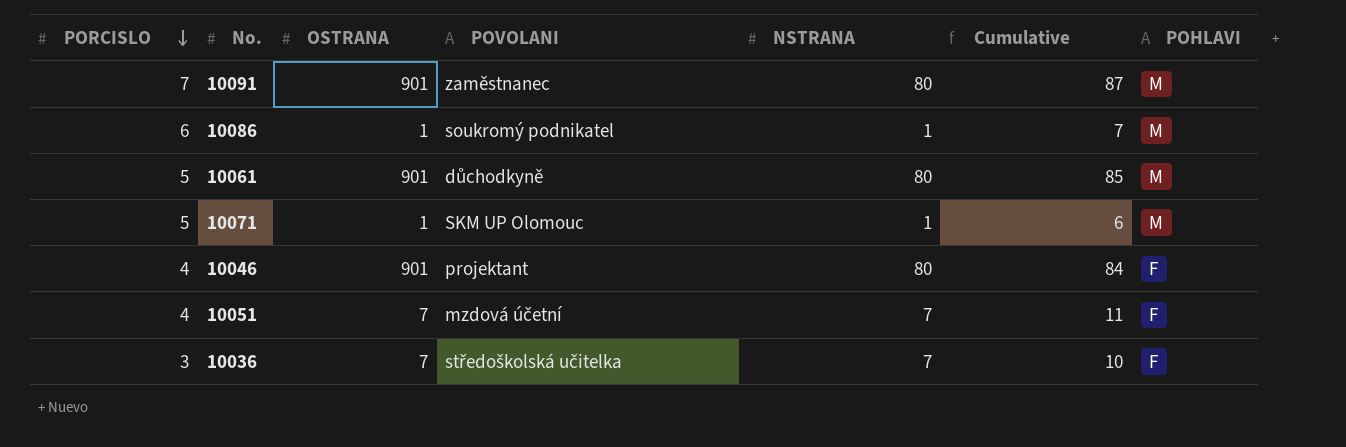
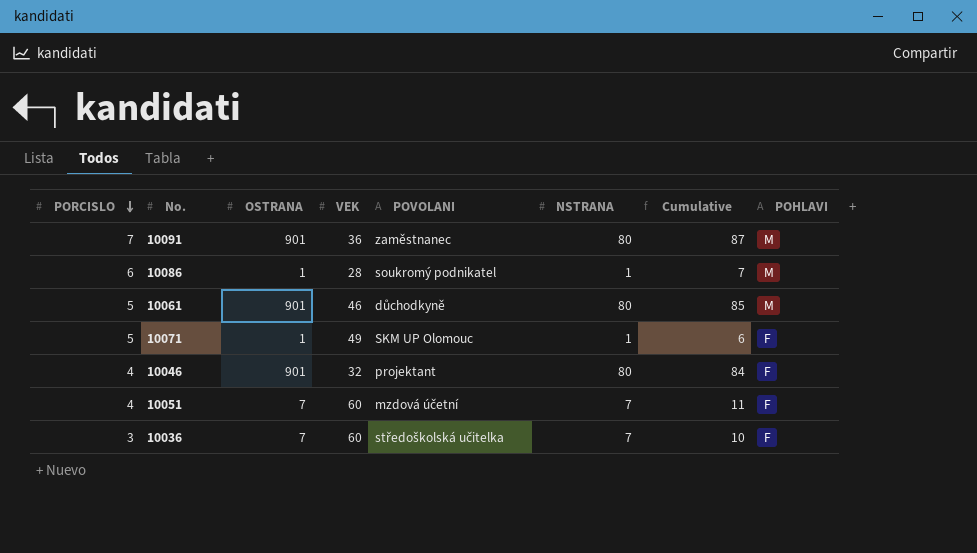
column VEK | position: none -> 4
10071 | POHLAVI: M -> F

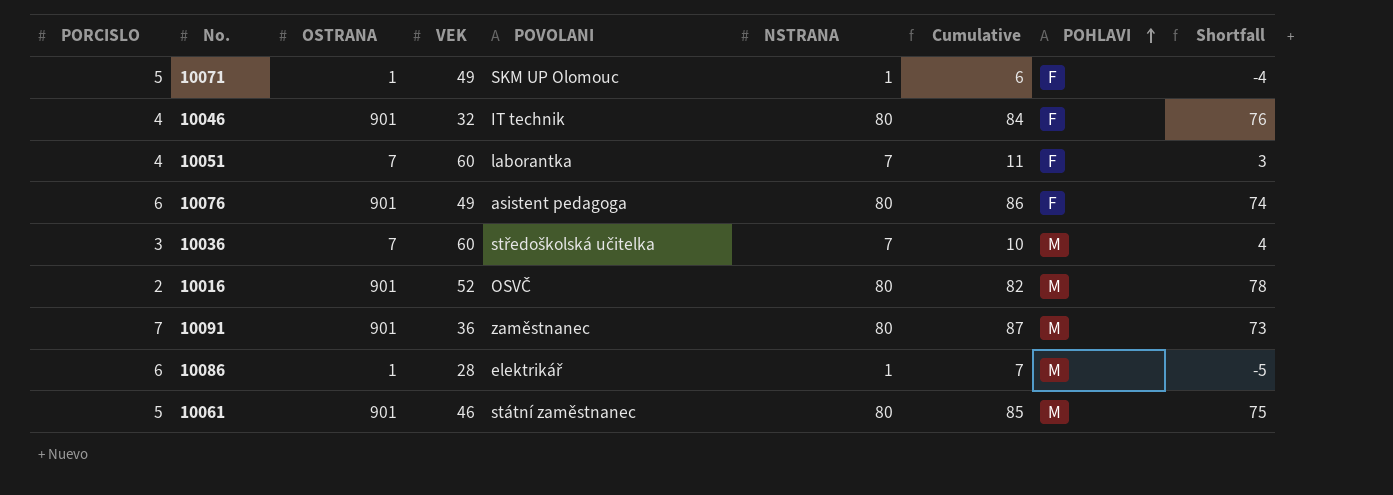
row order: PORCISLO descending -> POHLAVI ascending
column Shortfall | formula: none -> [NSTRANA] - [PORCISLO]
10046 | POVOLANI: projektant -> IT technik
10051 | POVOLANI: mzdová účetní -> laborantka
row 10076: none -> 6 | 901 | 49 | asistent pedagoga | 80 | 86 | F | 74
10036 | POHLAVI: F -> M
row 10016: none -> 2 | 901 | 52 | OSVČ | 80 | 82 | M | 78
10086 | POVOLANI: soukromý podnikatel -> elektrikář
10061 | POVOLANI: důchodkyně -> státní zaměstnanec

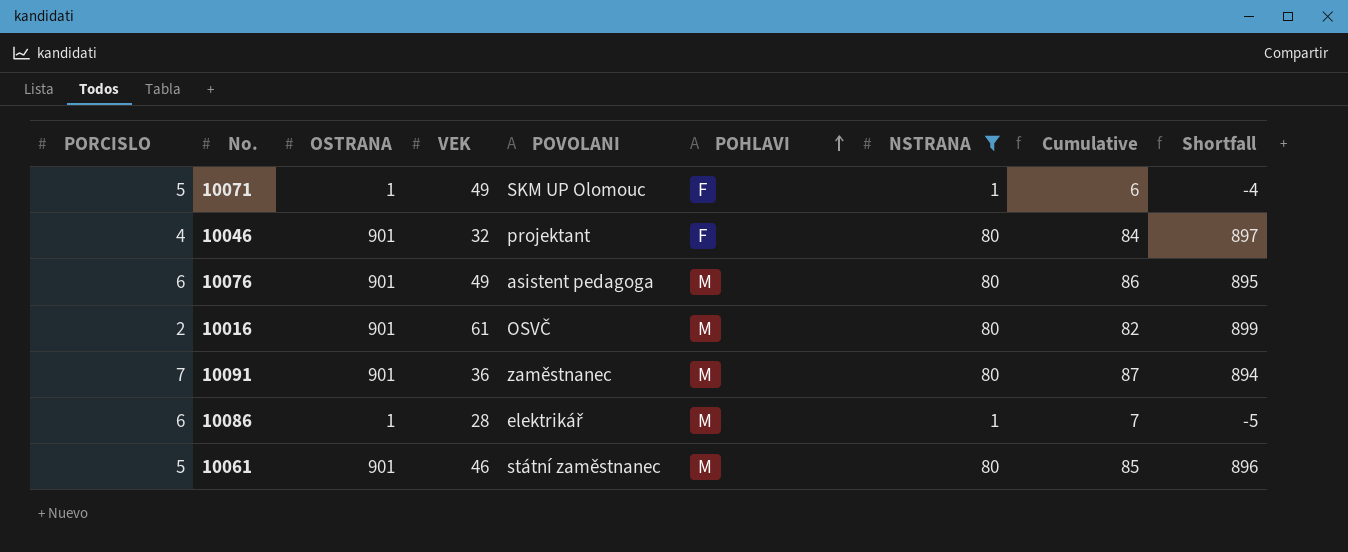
filter: none -> NSTRANA != 7
column POHLAVI | position: 8 -> 6
column Shortfall | formula: [NSTRANA] - [PORCISLO] -> [OSTRANA] - [PORCISLO]
10046 | POVOLANI: IT technik -> projektant
10076 | POHLAVI: F -> M
10016 | VEK: 52 -> 61

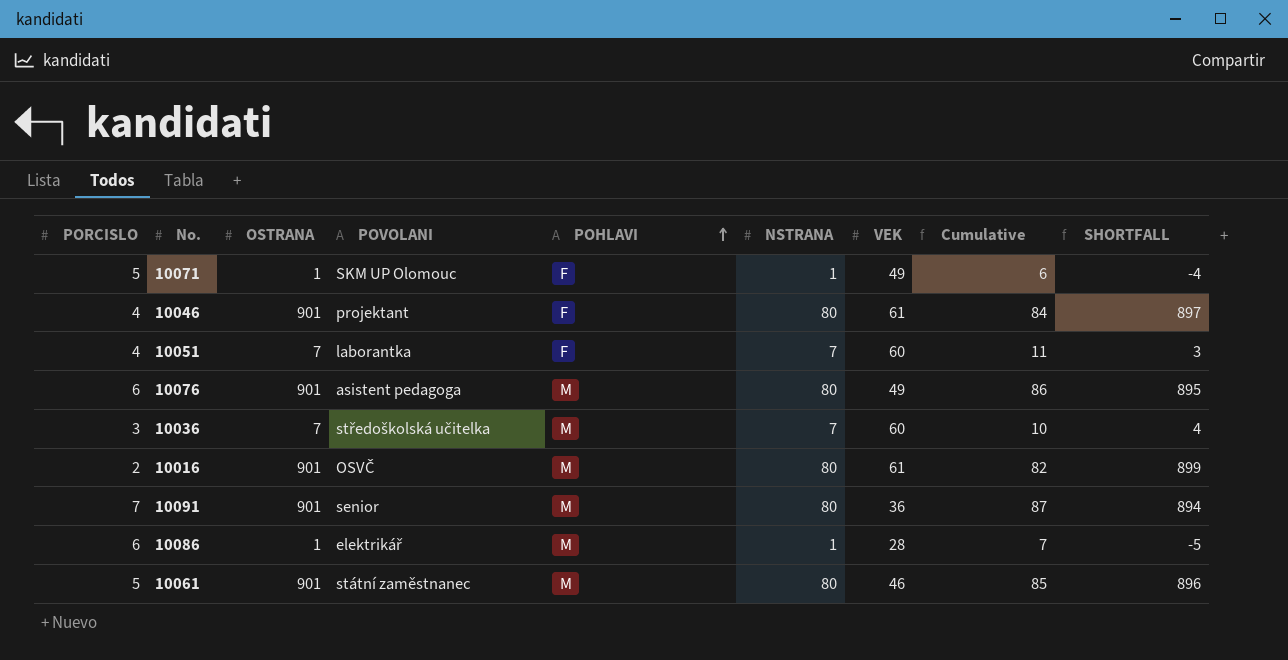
filter: NSTRANA != 7 -> none
column VEK | position: 4 -> 7
column name: Shortfall -> SHORTFALL
10046 | VEK: 32 -> 61
10091 | POVOLANI: zaměstnanec -> senior

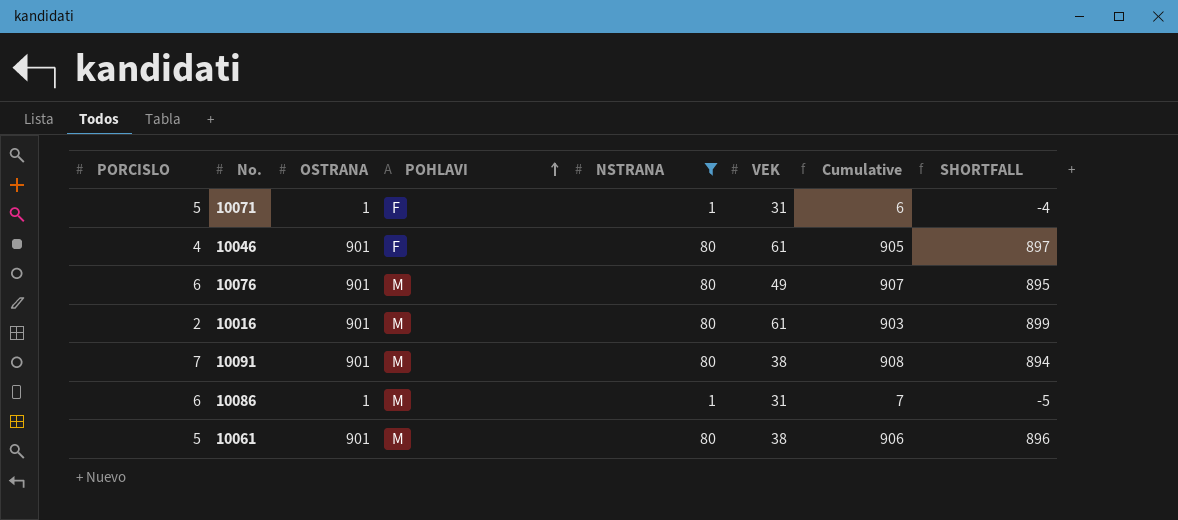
filter: none -> NSTRANA != 7
column POVOLANI | position: 4 -> none
column Cumulative | formula: [PORCISLO] + [NSTRANA] -> [PORCISLO] + [OSTRANA]
10071 | VEK: 49 -> 31
10091 | VEK: 36 -> 38
10086 | VEK: 28 -> 31
10061 | VEK: 46 -> 38

